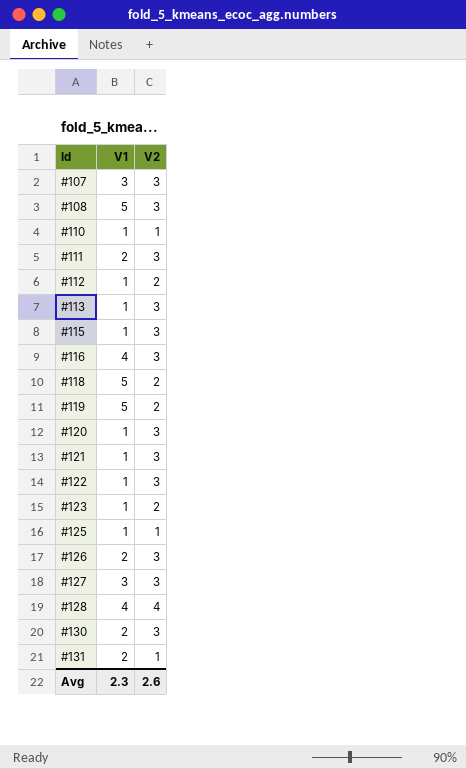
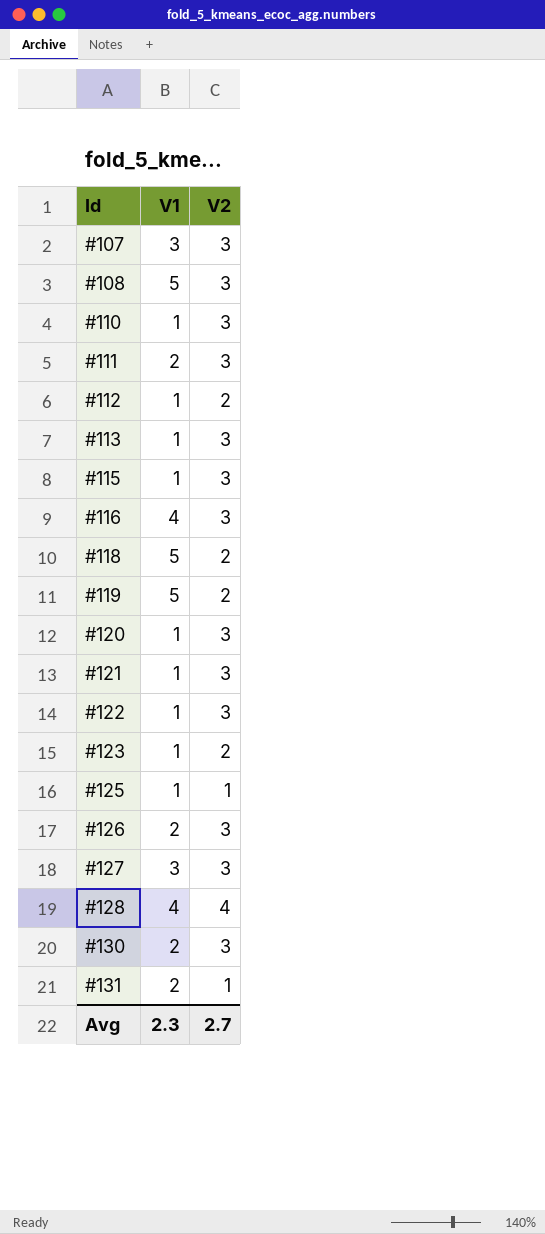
#110 | V2: 1 -> 3
Avg | V2: 2.6 -> 2.7

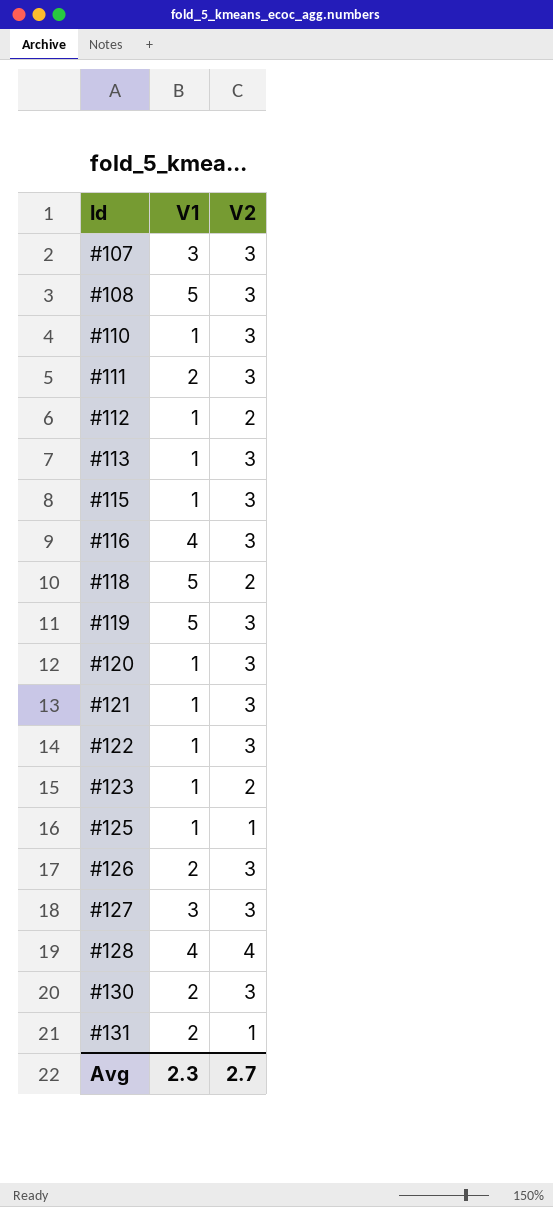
#119 | V2: 2 -> 3

